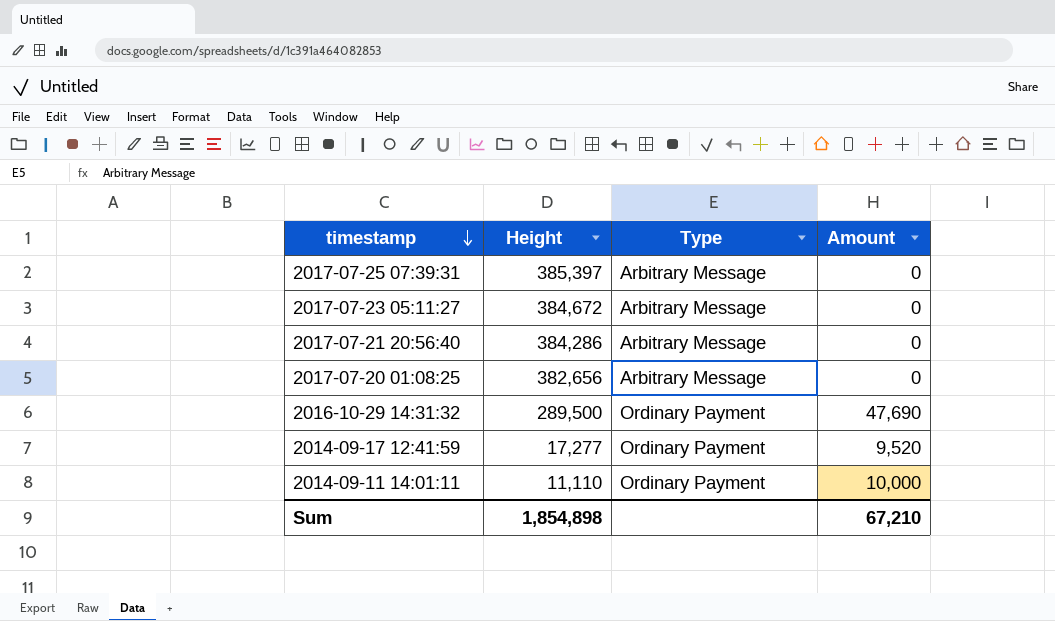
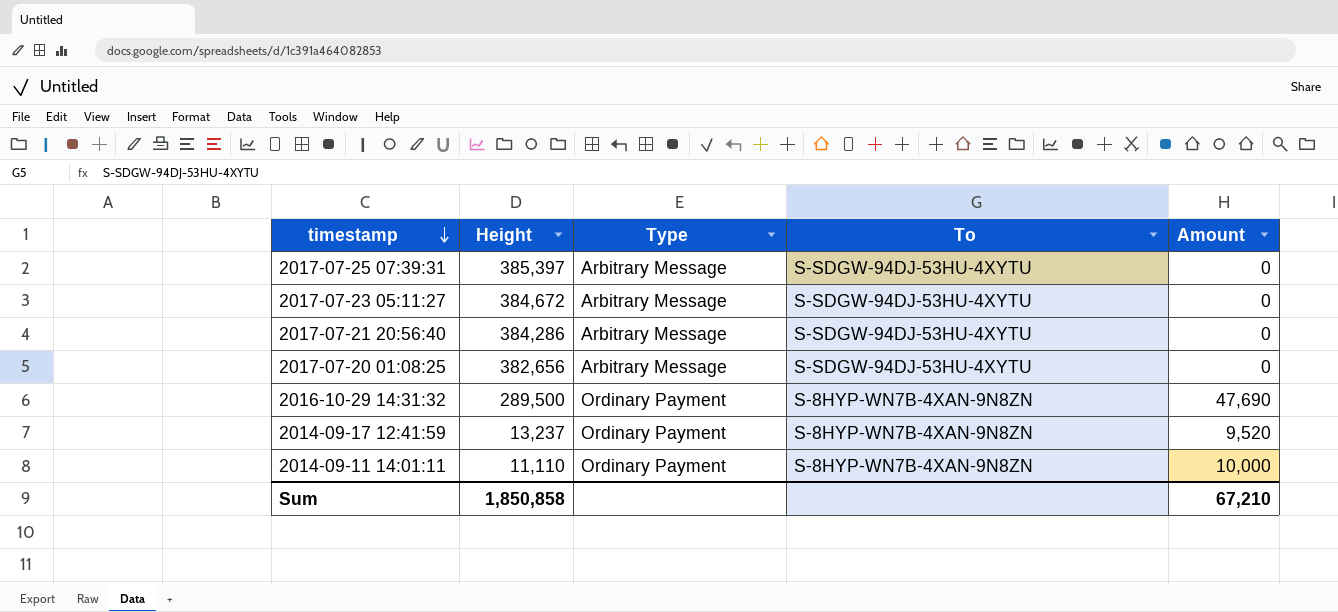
column To | position: none -> 4
2014-09-17 12:41:59 | Height: 17,277 -> 13,237
Sum | Height: 1,854,898 -> 1,850,858

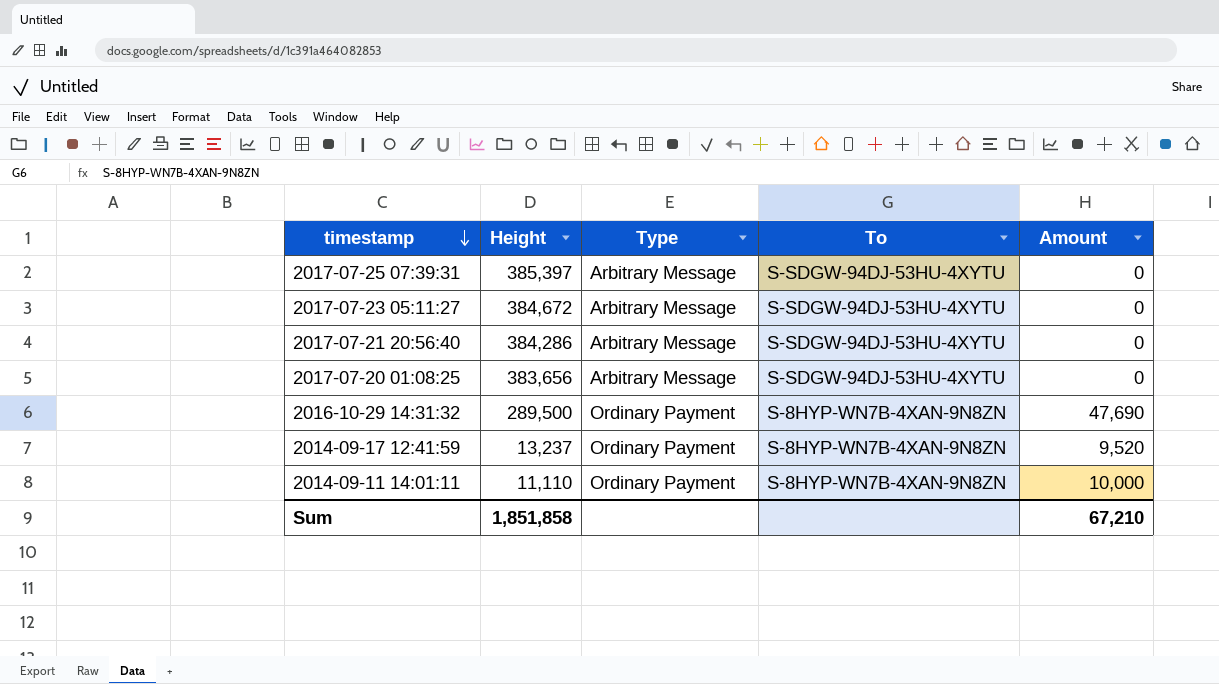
2017-07-20 01:08:25 | Height: 382,656 -> 383,656
Sum | Height: 1,850,858 -> 1,851,858

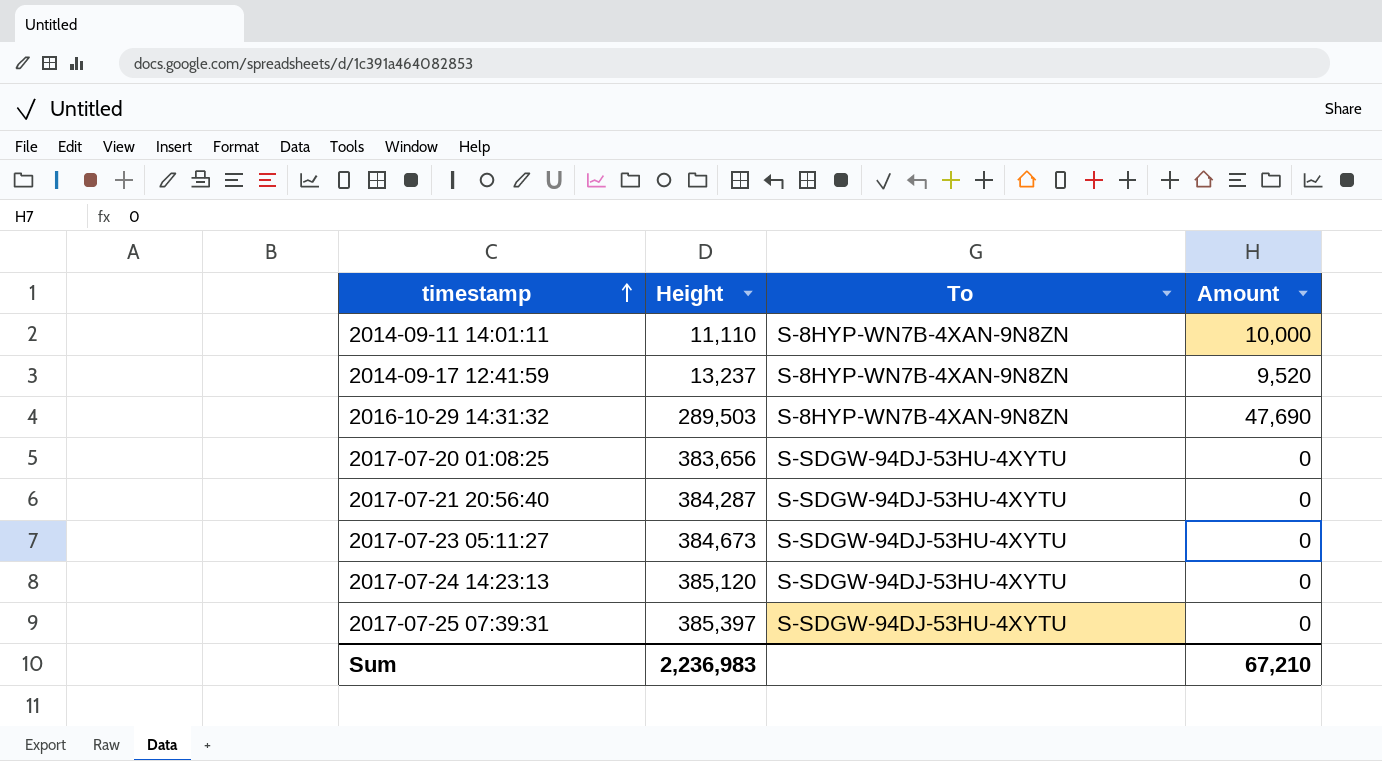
row order: timestamp descending -> timestamp ascending
column Type | position: 3 -> none
2016-10-29 14:31:32 | Height: 289,500 -> 289,503
2017-07-21 20:56:40 | Height: 384,286 -> 384,287
2017-07-23 05:11:27 | Height: 384,672 -> 384,673
row 2017-07-24 14:23:13: none -> 385,120 | S-SDGW-94DJ-53HU-4XYTU | 0
Sum | Height: 1,851,858 -> 2,236,983

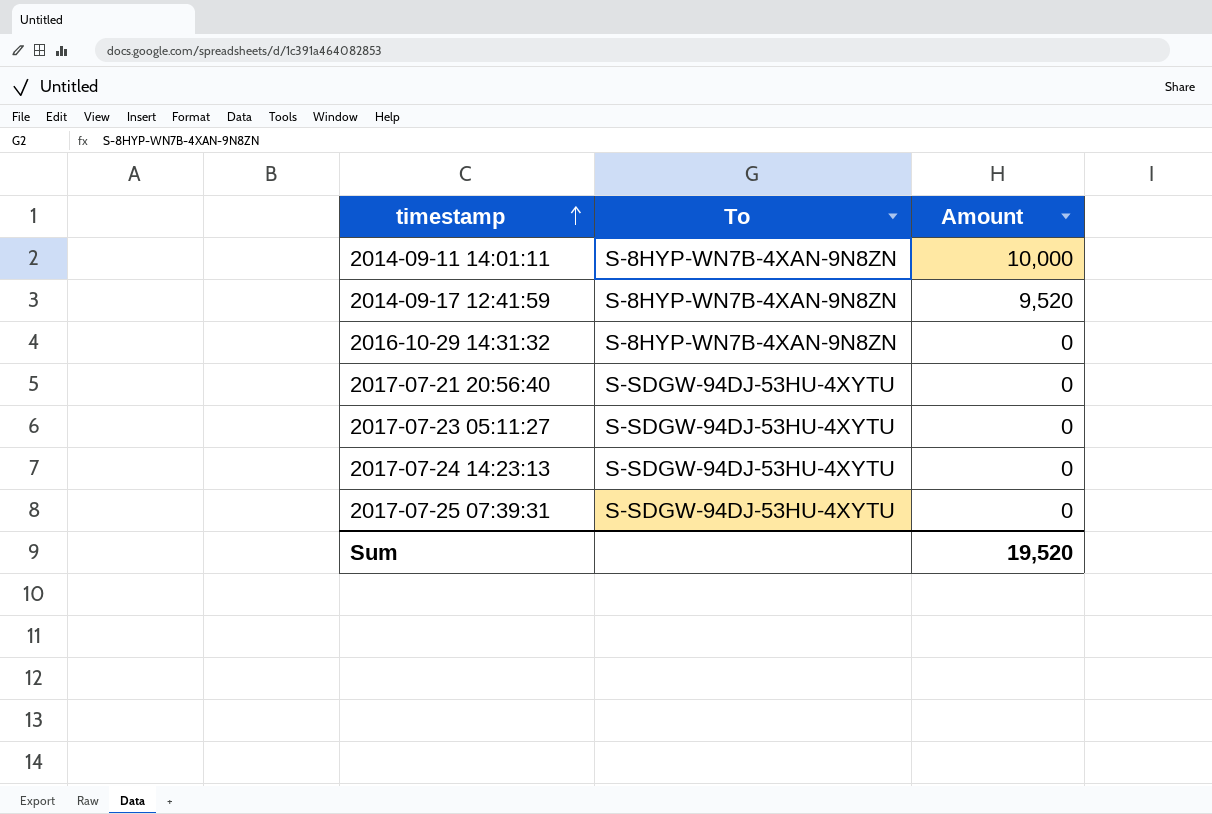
column Height | position: 2 -> none
row 2017-07-20 01:08:25: 383,656 | S-SDGW-94DJ-53HU-4XYTU | 0 -> none
2016-10-29 14:31:32 | Amount: 47,690 -> 0
Sum | Amount: 67,210 -> 19,520

